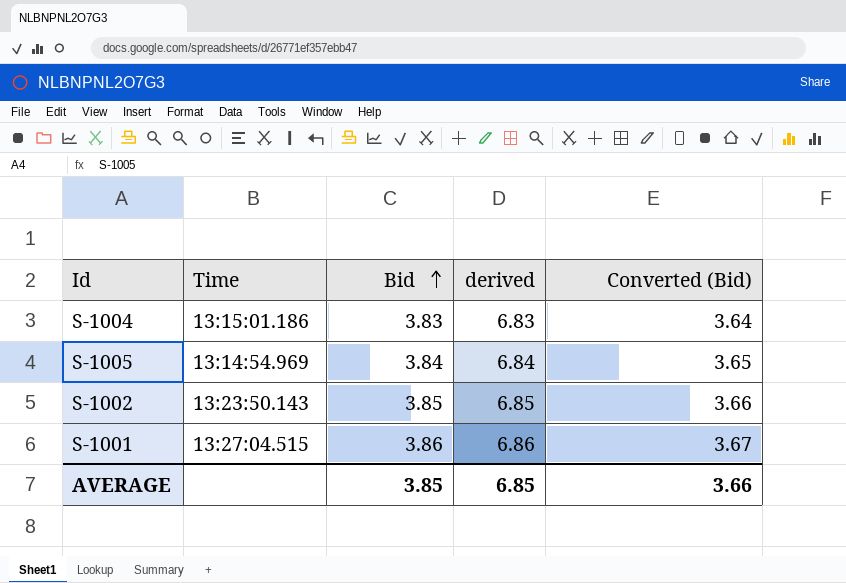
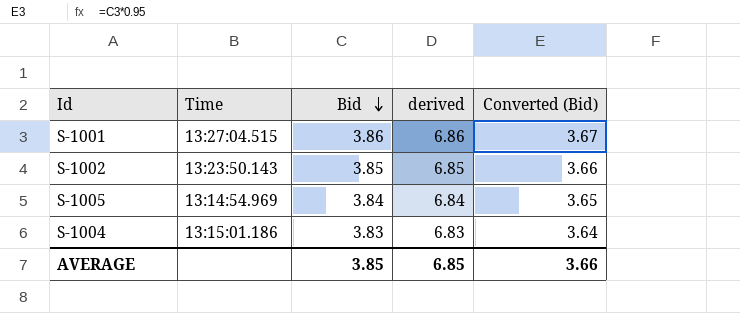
row order: Bid ascending -> Bid descending

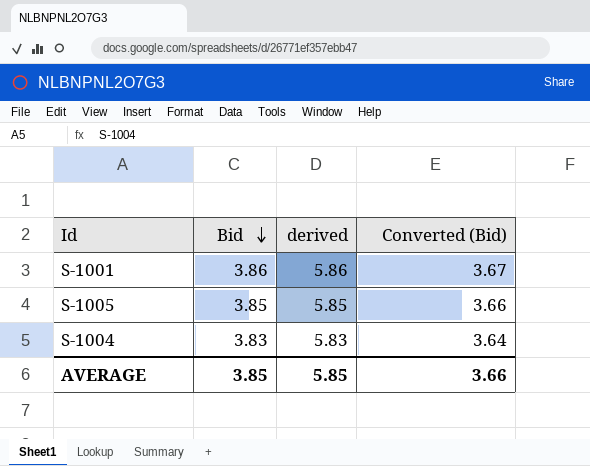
column Time | position: 2 -> none
column derived | formula: [Bid] + 3 -> [Bid] + 2
row S-1002: 13:23:50.143 | 3.85 | 6.85 | 3.66 -> none
S-1005 | Bid: 3.84 -> 3.85
S-1005 | Converted (Bid): 3.65 -> 3.66
AVERAGE | derived: 6.85 -> 5.85

